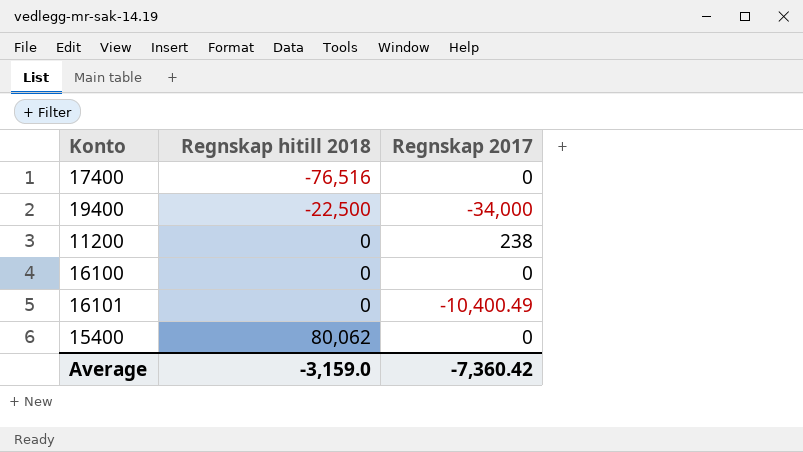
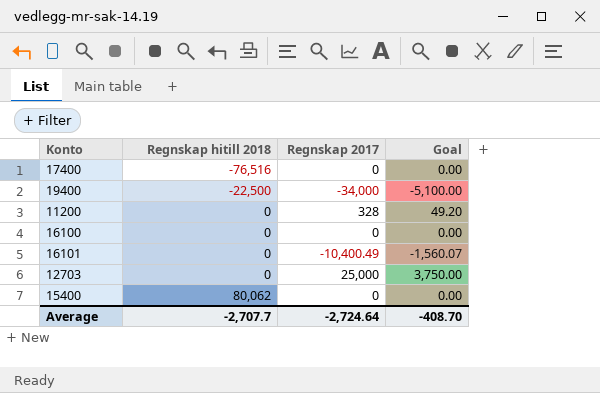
column Goal | formula: none -> [Regnskap 2017] * 0.15
11200 | Regnskap 2017: 238 -> 328
row 12703: none -> 0 | 25,000 | 3,750.00
Average | Regnskap hitill 2018: -3,159.0 -> -2,707.7
Average | Regnskap 2017: -7,360.42 -> -2,724.64

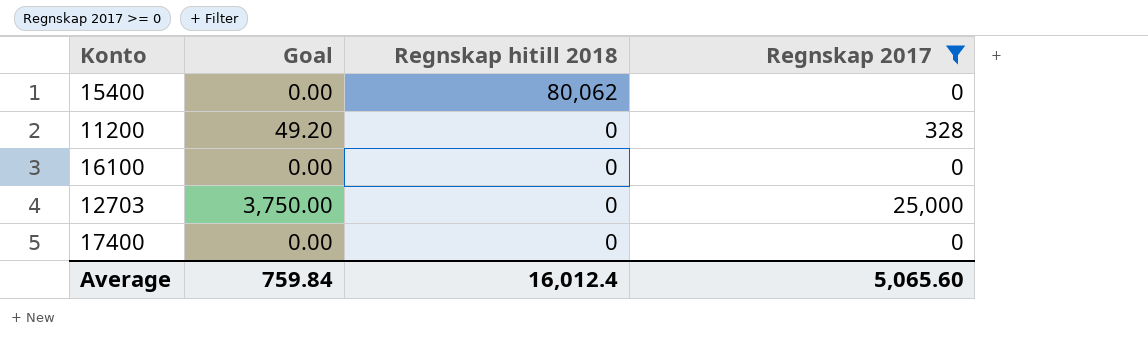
filter: none -> Regnskap 2017 >= 0
row order: Regnskap hitill 2018 ascending -> Regnskap hitill 2018 descending
column Goal | position: 4 -> 2
17400 | Regnskap hitill 2018: -76,516 -> 0
Average | Goal: -408.70 -> 759.84
Average | Regnskap hitill 2018: -2,707.7 -> 16,012.4
Average | Regnskap 2017: -2,724.64 -> 5,065.60

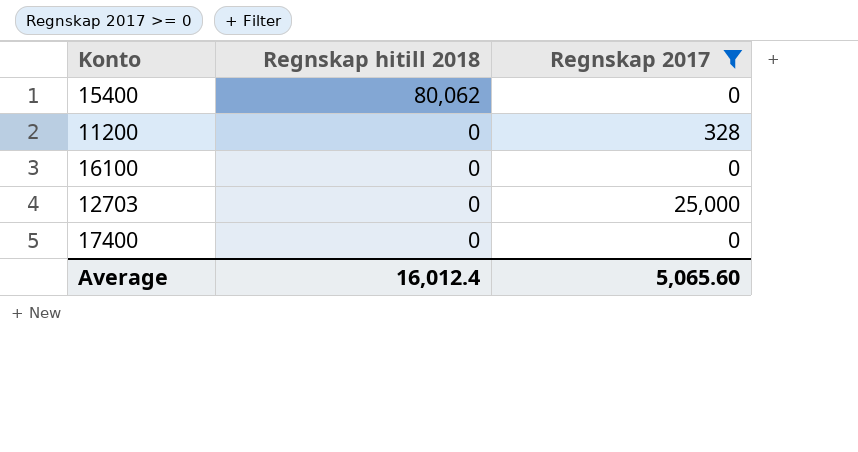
column Goal | formula: [Regnskap 2017] * 0.15 -> none

